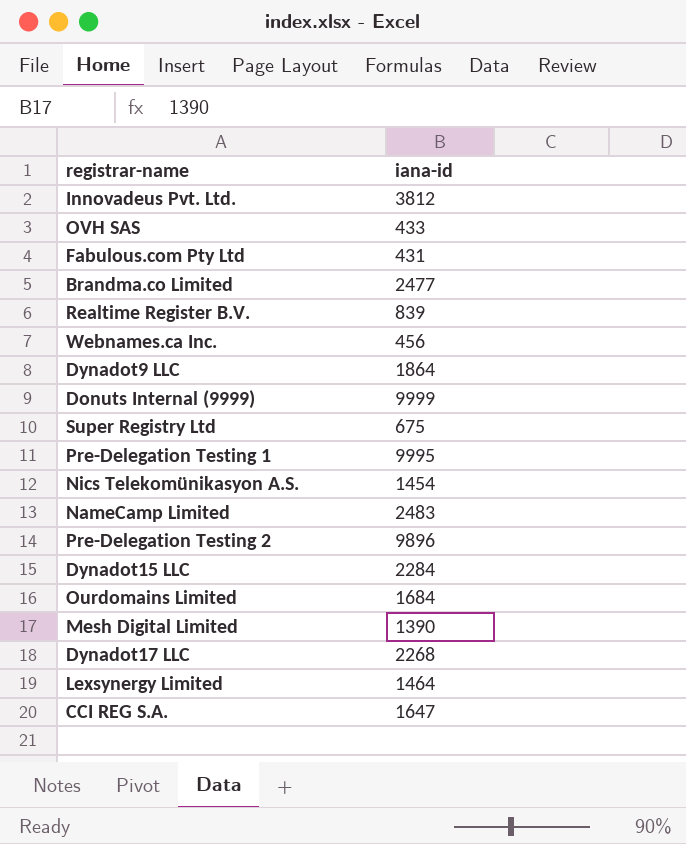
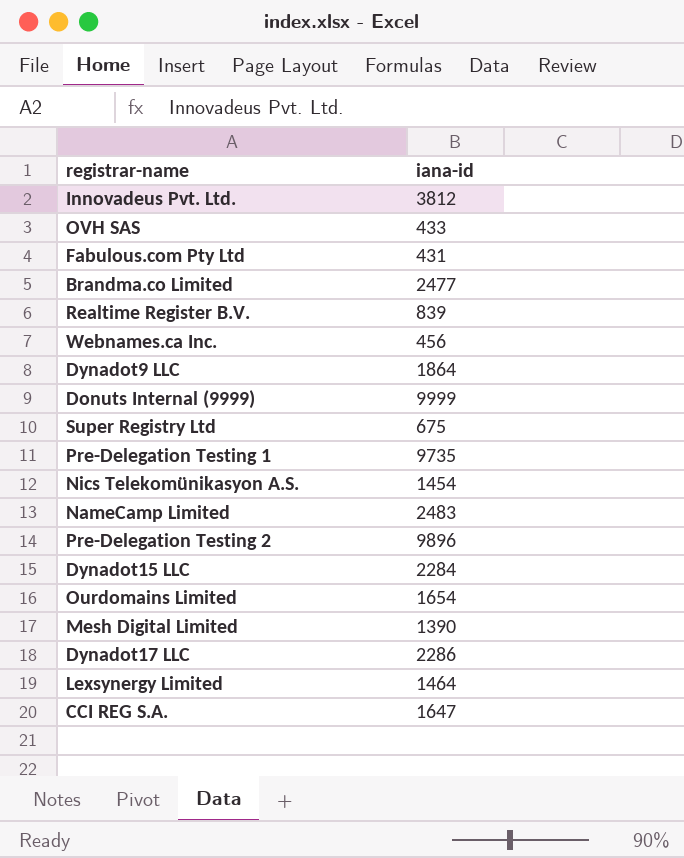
Pre-Delegation Testing 1 | iana-id: 9995 -> 9735
Ourdomains Limited | iana-id: 1684 -> 1654
Dynadot17 LLC | iana-id: 2268 -> 2286

